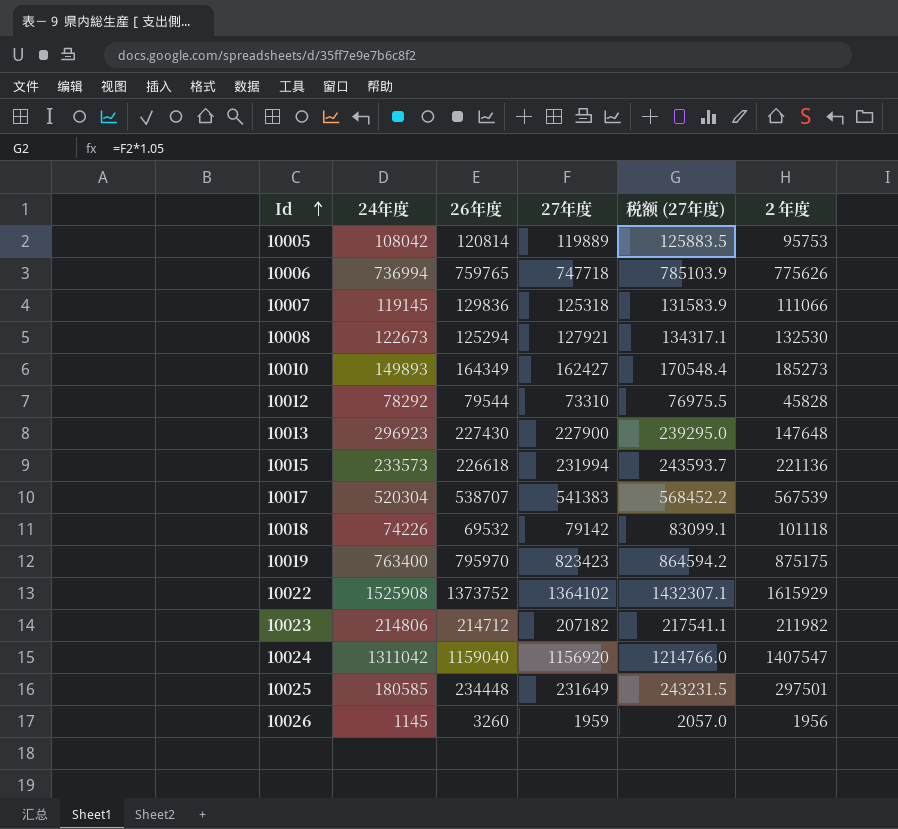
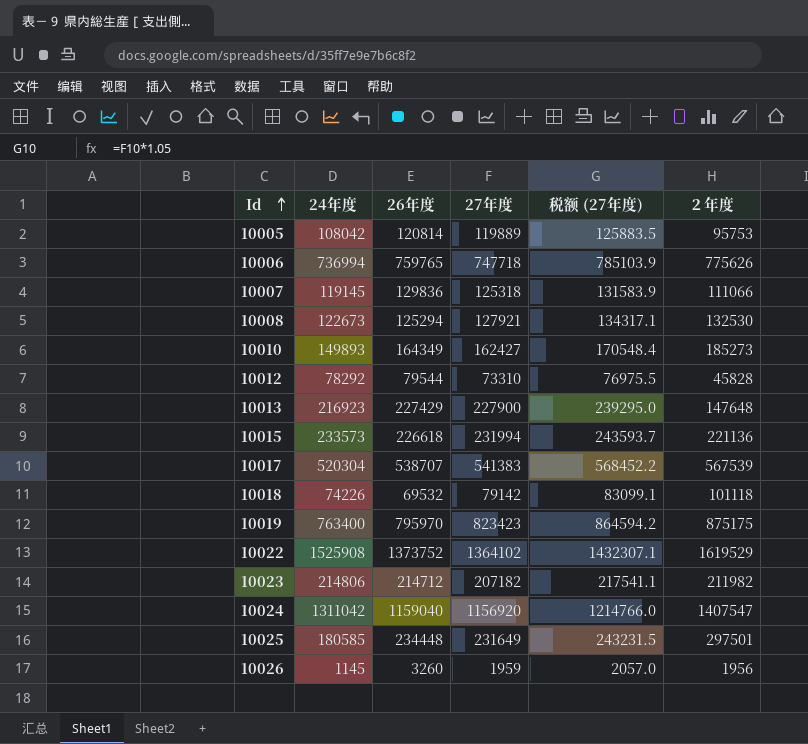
10013 | 24年度: 296923 -> 216923
10013 | 26年度: 227430 -> 227429
10022 | ２年度: 1615929 -> 1619529

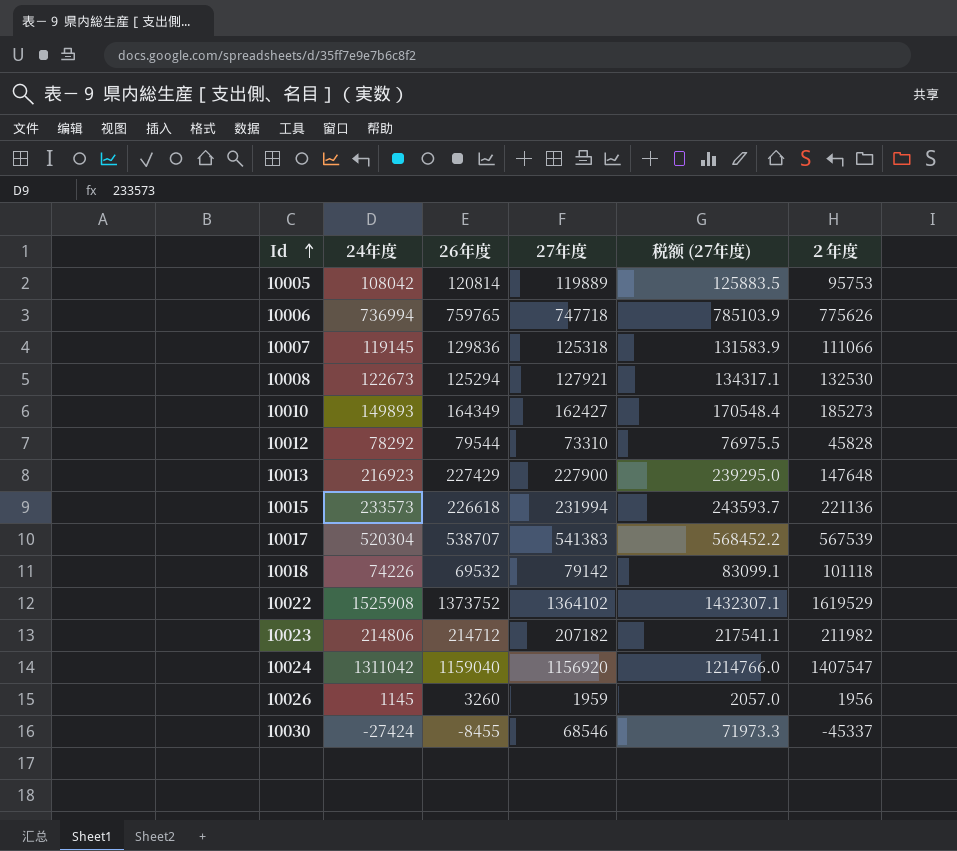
row 10019: 763400 | 795970 | 823423 | 864594.2 | 875175 -> none
row 10025: 180585 | 234448 | 231649 | 243231.5 | 297501 -> none
row 10030: none -> -27424 | -8455 | 68546 | 71973.3 | -45337

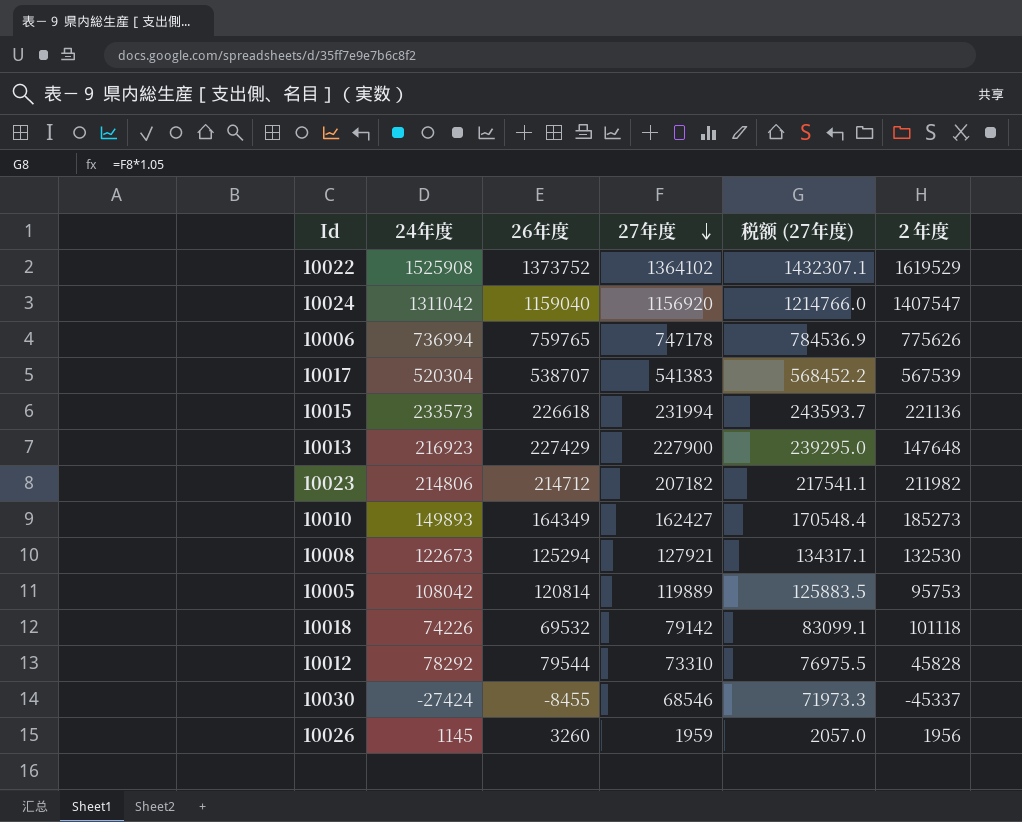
row order: Id ascending -> 27年度 descending
row 10007: 119145 | 129836 | 125318 | 131583.9 | 111066 -> none
10006 | 27年度: 747718 -> 747178
10006 | 税额 (27年度): 785103.9 -> 784536.9

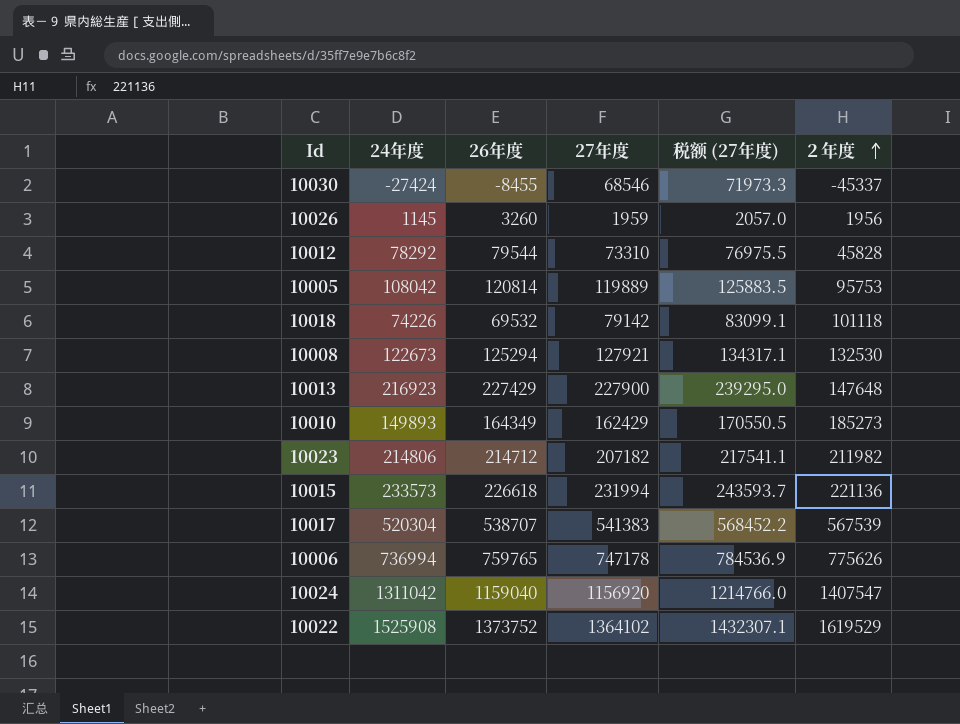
row order: 27年度 descending -> ２年度 ascending
10010 | 27年度: 162427 -> 162429
10010 | 税额 (27年度): 170548.4 -> 170550.5

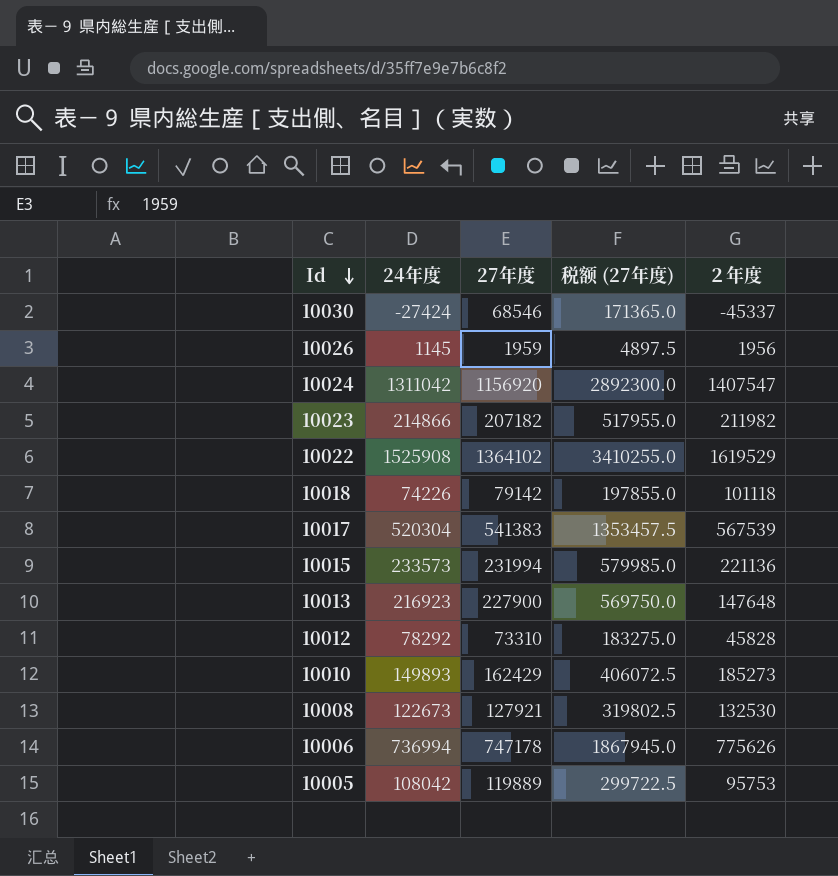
row order: ２年度 ascending -> Id descending
column 26年度 | position: 3 -> none
column 税额 (27年度) | formula: [27年度] * 1.05 -> [27年度] * 2.5
10023 | 24年度: 214806 -> 214866

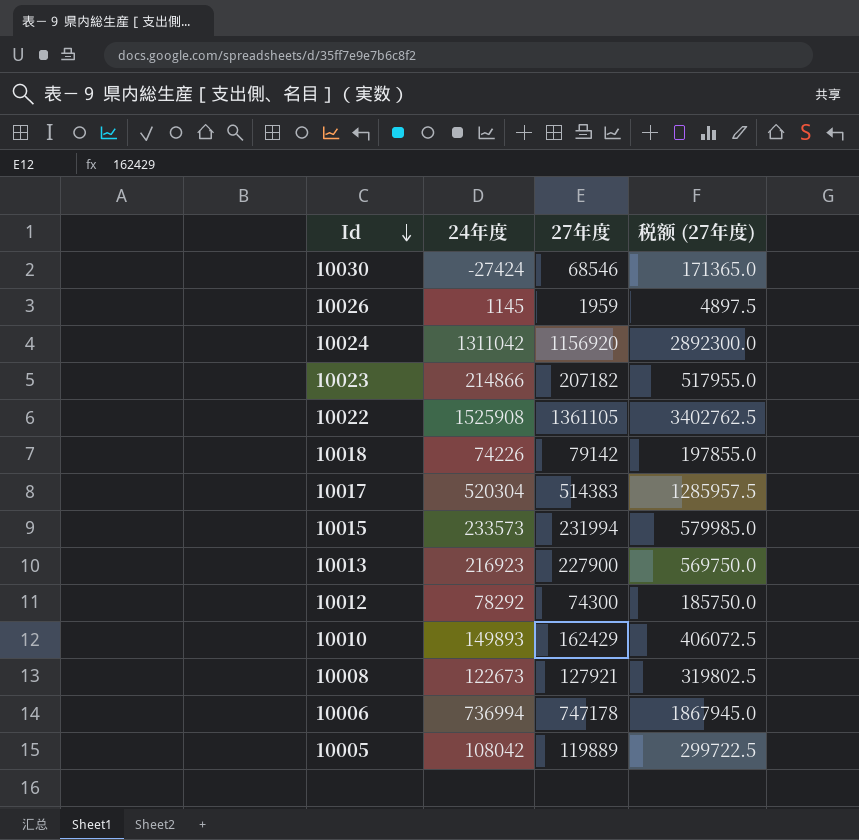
column ２年度 | position: 5 -> none
10022 | 27年度: 1364102 -> 1361105
10022 | 税额 (27年度): 3410255.0 -> 3402762.5
10017 | 27年度: 541383 -> 514383
10017 | 税额 (27年度): 1353457.5 -> 1285957.5
10012 | 27年度: 73310 -> 74300
10012 | 税额 (27年度): 183275.0 -> 185750.0

